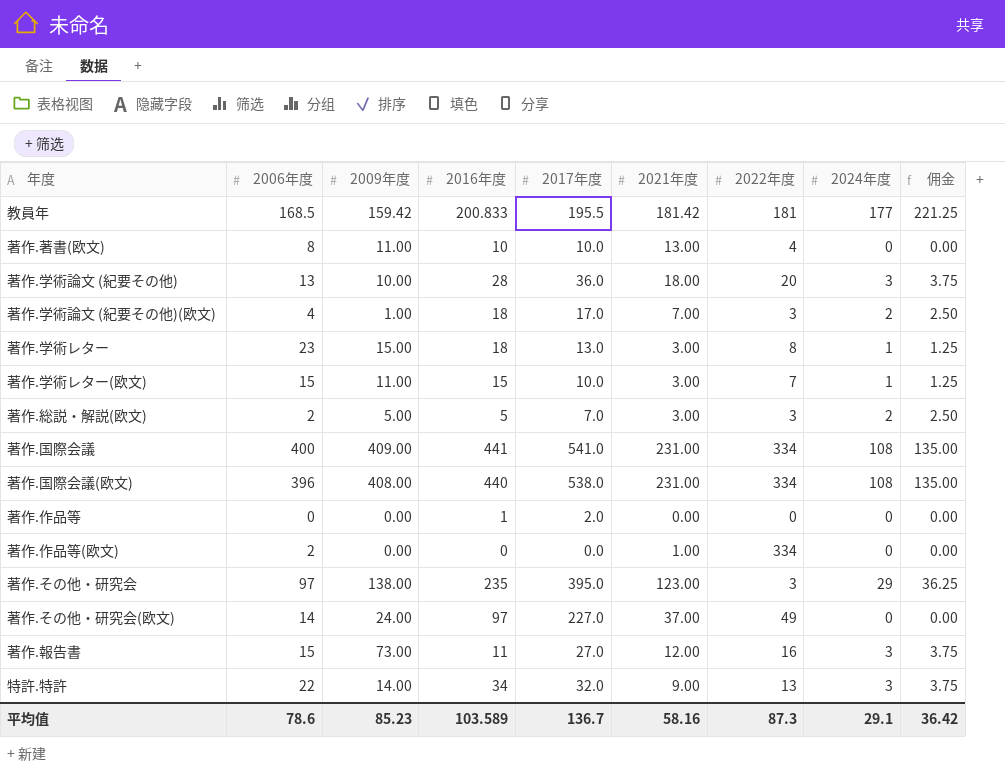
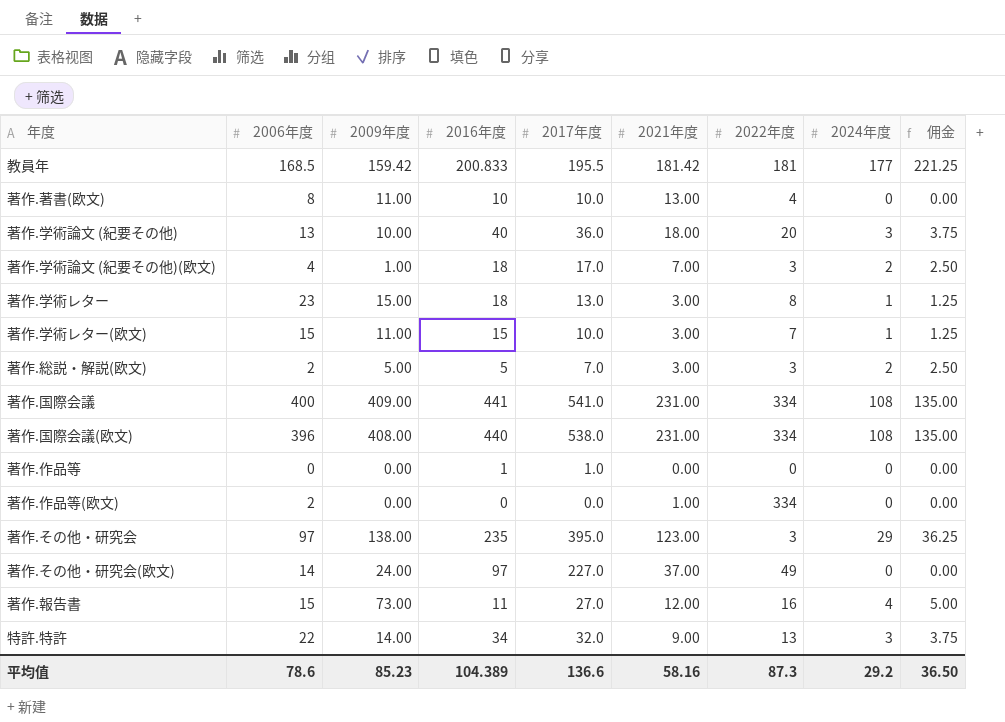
著作.学術論文 (紀要その他) | 2016年度: 28 -> 40
著作.作品等 | 2017年度: 2.0 -> 1.0
著作.報告書 | 2024年度: 3 -> 4
著作.報告書 | 佣金: 3.75 -> 5.00
平均值 | 2016年度: 103.589 -> 104.389
平均值 | 2017年度: 136.7 -> 136.6
平均值 | 2024年度: 29.1 -> 29.2
平均值 | 佣金: 36.42 -> 36.50

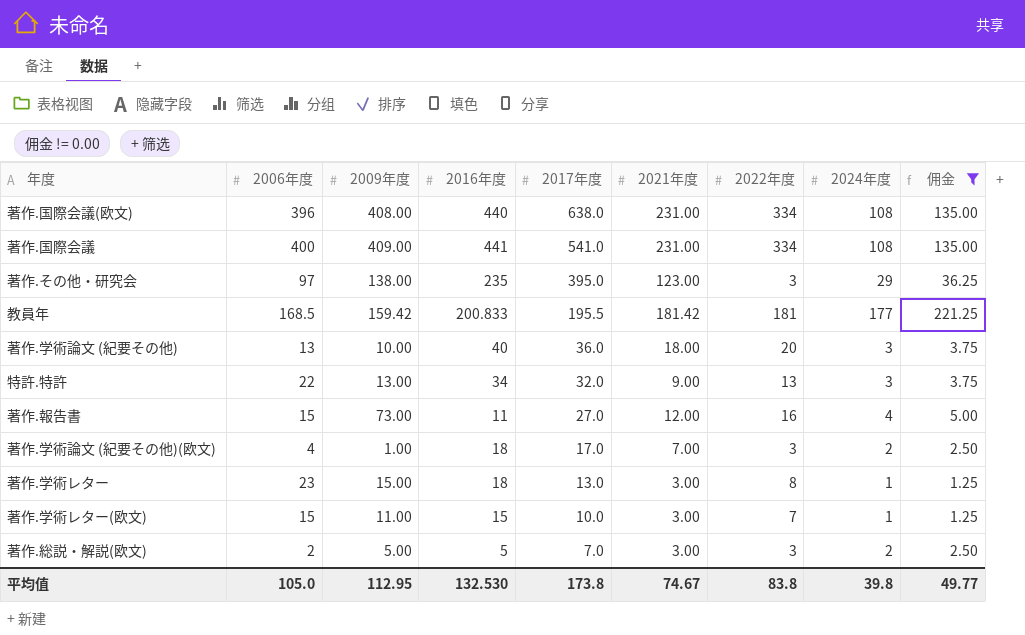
filter: none -> 佣金 != 0.00
row order: none -> 2017年度 descending
著作.国際会議(欧文) | 2017年度: 538.0 -> 638.0
特許.特許 | 2009年度: 14.00 -> 13.00
平均值 | 2006年度: 78.6 -> 105.0
平均值 | 2009年度: 85.23 -> 112.95
平均值 | 2016年度: 104.389 -> 132.530
平均值 | 2017年度: 136.6 -> 173.8
平均值 | 2021年度: 58.16 -> 74.67
平均值 | 2022年度: 87.3 -> 83.8
平均值 | 2024年度: 29.2 -> 39.8
平均值 | 佣金: 36.50 -> 49.77

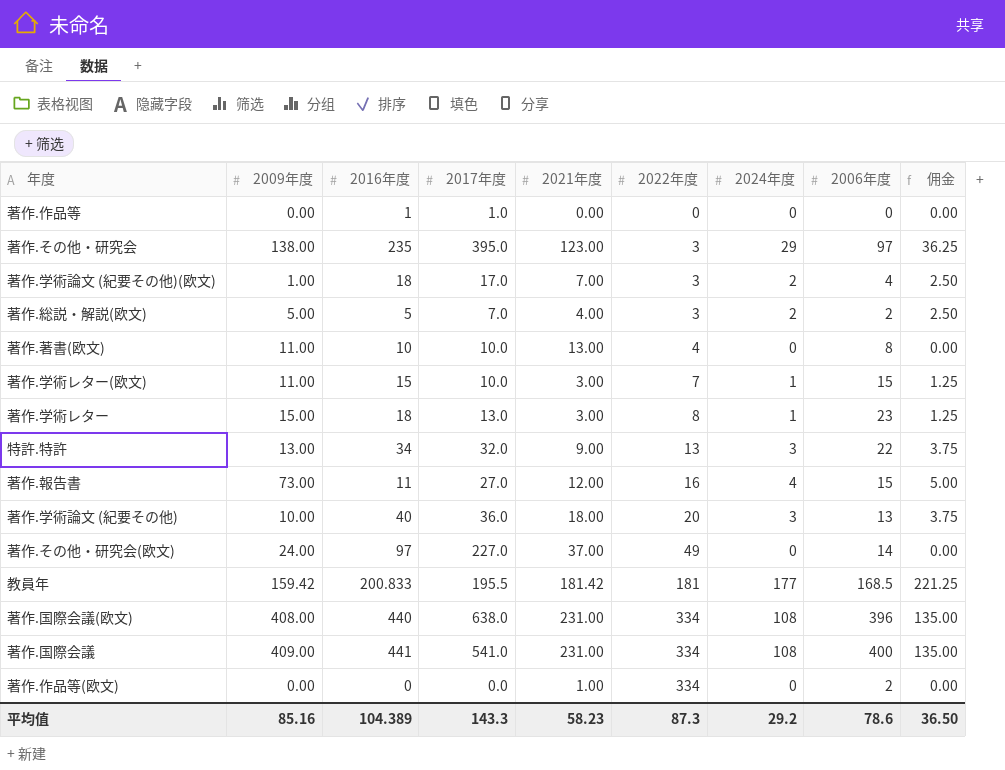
filter: 佣金 != 0.00 -> none
row order: 2017年度 descending -> 2022年度 ascending
column 2006年度 | position: 2 -> 8
著作.総説・解説(欧文) | 2021年度: 3.00 -> 4.00
平均值 | 2009年度: 112.95 -> 85.16
平均值 | 2016年度: 132.530 -> 104.389
平均值 | 2017年度: 173.8 -> 143.3
平均值 | 2021年度: 74.67 -> 58.23
平均值 | 2022年度: 83.8 -> 87.3
平均值 | 2024年度: 39.8 -> 29.2
平均值 | 2006年度: 105.0 -> 78.6
平均值 | 佣金: 49.77 -> 36.50

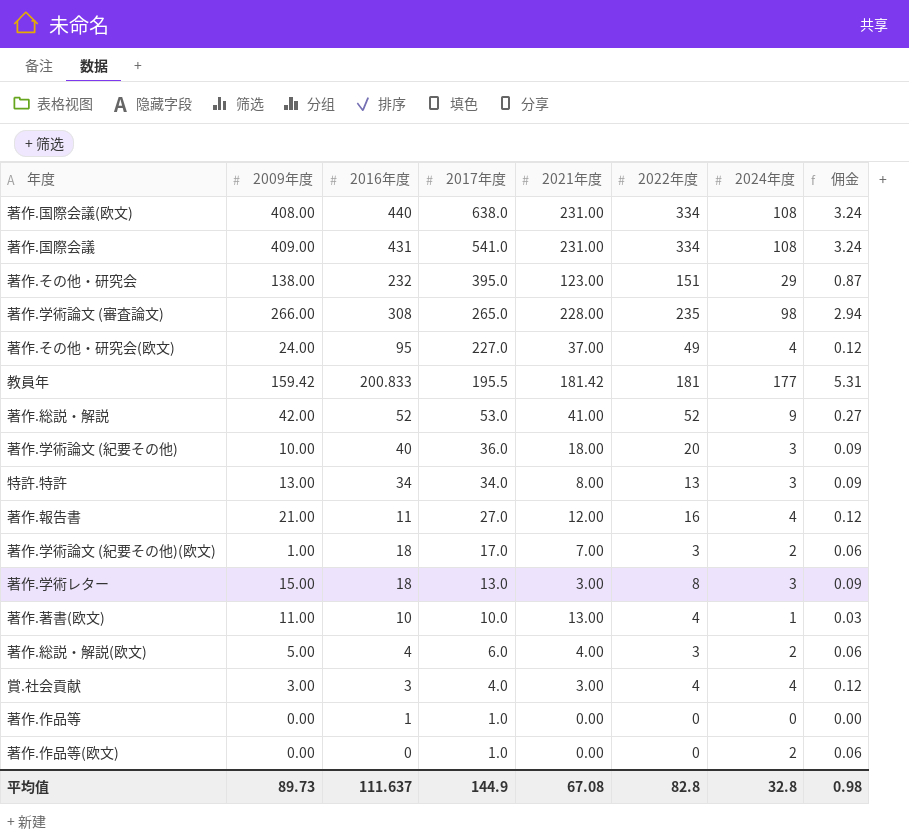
row order: 2022年度 ascending -> 2017年度 descending
column 2006年度 | position: 8 -> none
column 佣金 | formula: [2024年度] * 1.25 -> [2024年度] * 0.03
row 著作.学術レター(欧文): 11.00 | 15 | 10.0 | 3.00 | 7 | 1 | 15 | 1.25 -> none
著作.国際会議 | 2016年度: 441 -> 431
著作.その他・研究会 | 2016年度: 235 -> 232
著作.その他・研究会 | 2022年度: 3 -> 151
row 著作.学術論文 (審査論文): none -> 266.00 | 308 | 265.0 | 228.00 | 235 | 98 | 2.94
著作.その他・研究会(欧文) | 2016年度: 97 -> 95
著作.その他・研究会(欧文) | 2024年度: 0 -> 4
row 著作.総説・解説: none -> 42.00 | 52 | 53.0 | 41.00 | 52 | 9 | 0.27
特許.特許 | 2017年度: 32.0 -> 34.0
特許.特許 | 2021年度: 9.00 -> 8.00
著作.報告書 | 2009年度: 73.00 -> 21.00
著作.学術レター | 2024年度: 1 -> 3
著作.著書(欧文) | 2024年度: 0 -> 1
著作.総説・解説(欧文) | 2016年度: 5 -> 4
著作.総説・解説(欧文) | 2017年度: 7.0 -> 6.0
row 賞.社会貢献: none -> 3.00 | 3 | 4.0 | 3.00 | 4 | 4 | 0.12
著作.作品等(欧文) | 2017年度: 0.0 -> 1.0
著作.作品等(欧文) | 2021年度: 1.00 -> 0.00
著作.作品等(欧文) | 2022年度: 334 -> 0
著作.作品等(欧文) | 2024年度: 0 -> 2
平均值 | 2009年度: 85.16 -> 89.73
平均值 | 2016年度: 104.389 -> 111.637
平均值 | 2017年度: 143.3 -> 144.9
平均值 | 2021年度: 58.23 -> 67.08
平均值 | 2022年度: 87.3 -> 82.8
平均值 | 2024年度: 29.2 -> 32.8
平均值 | 佣金: 36.50 -> 0.98

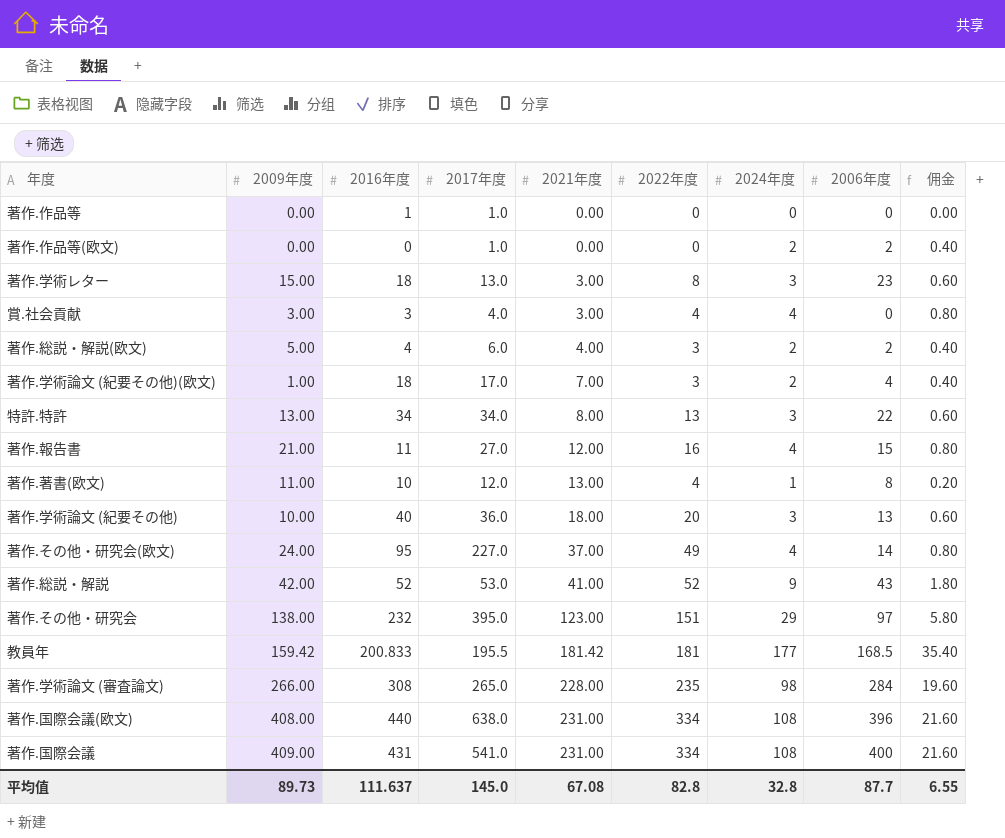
row order: 2017年度 descending -> 2021年度 ascending
column 2006年度 | position: none -> 8
column 佣金 | formula: [2024年度] * 0.03 -> [2024年度] * 0.2
著作.著書(欧文) | 2017年度: 10.0 -> 12.0
平均值 | 2017年度: 144.9 -> 145.0
平均值 | 佣金: 0.98 -> 6.55

